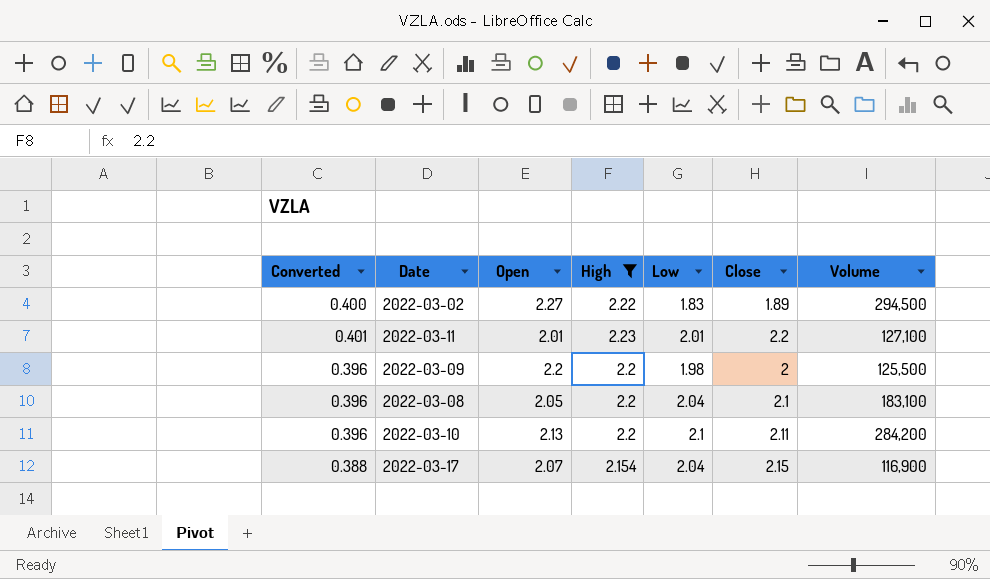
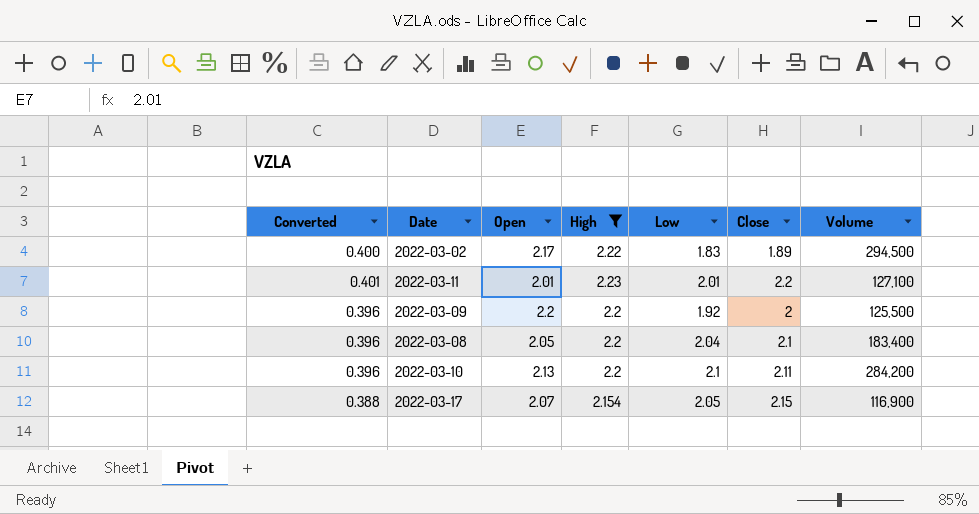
2022-03-02 | Open: 2.27 -> 2.17
2022-03-09 | Low: 1.98 -> 1.92
2022-03-08 | Volume: 183,100 -> 183,400
2022-03-17 | Low: 2.04 -> 2.05

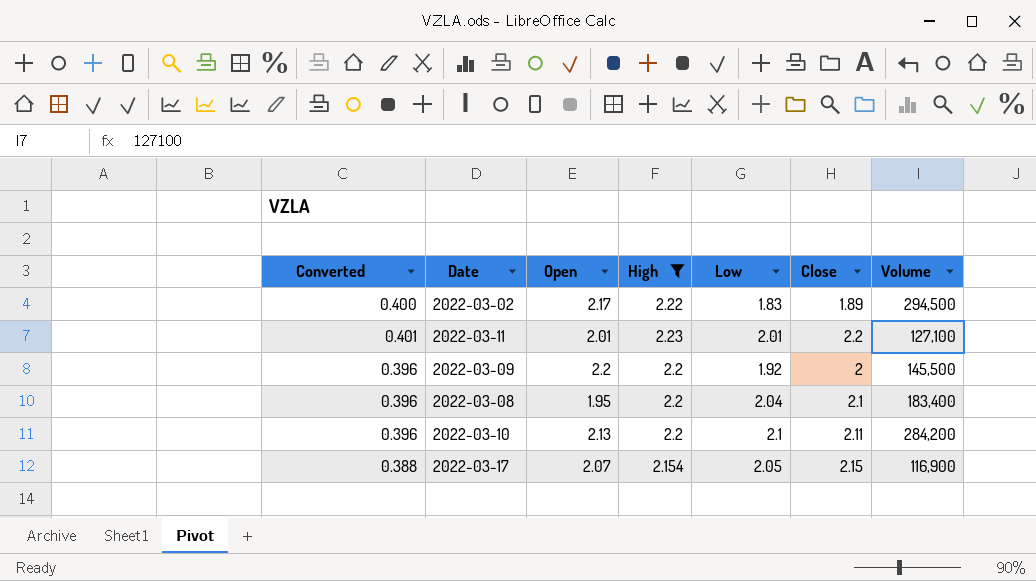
2022-03-09 | Volume: 125,500 -> 145,500
2022-03-08 | Open: 2.05 -> 1.95

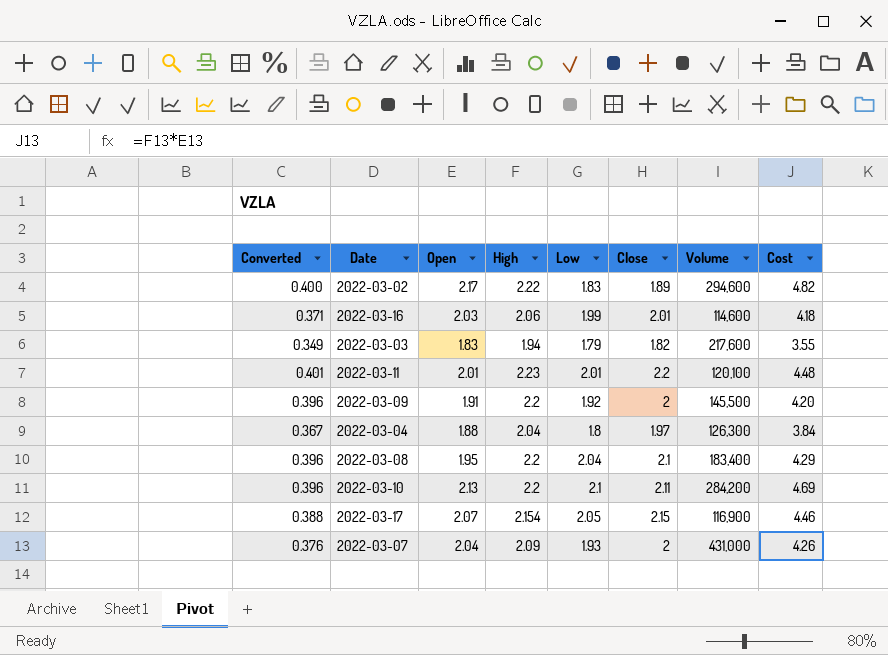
filter: High >= 2.154 -> none
column Cost | formula: none -> [Open] * [High]
2022-03-02 | Volume: 294,500 -> 294,600
2022-03-11 | Volume: 127,100 -> 120,100
2022-03-09 | Open: 2.2 -> 1.91

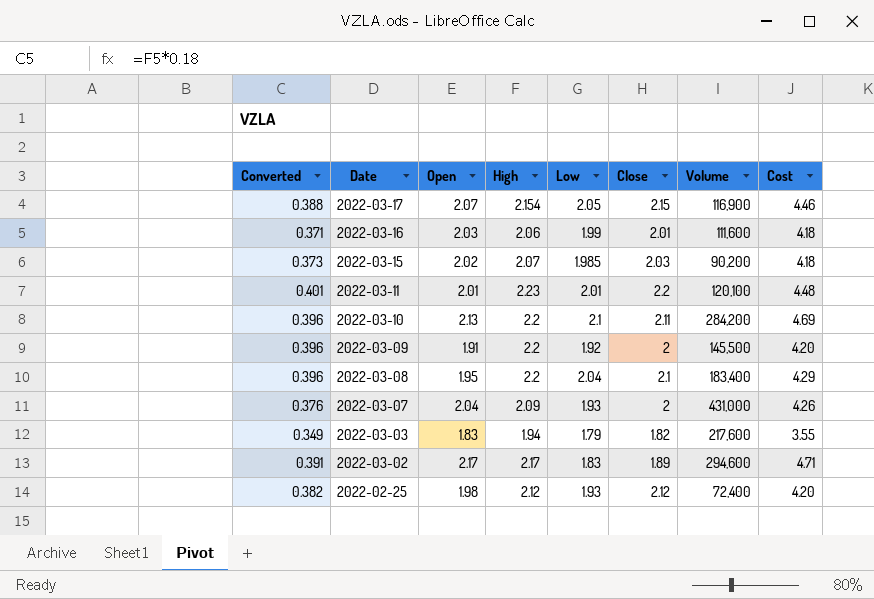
row order: none -> Date descending
row 2022-03-04: 0.367 | 1.88 | 2.04 | 1.8 | 1.97 | 126,300 | 3.84 -> none
2022-03-16 | Volume: 114,600 -> 111,600
row 2022-03-15: none -> 0.373 | 2.02 | 2.07 | 1.985 | 2.03 | 90,200 | 4.18
2022-03-02 | Converted: 0.400 -> 0.391
2022-03-02 | High: 2.22 -> 2.17
2022-03-02 | Cost: 4.82 -> 4.71
row 2022-02-25: none -> 0.382 | 1.98 | 2.12 | 1.93 | 2.12 | 72,400 | 4.20

